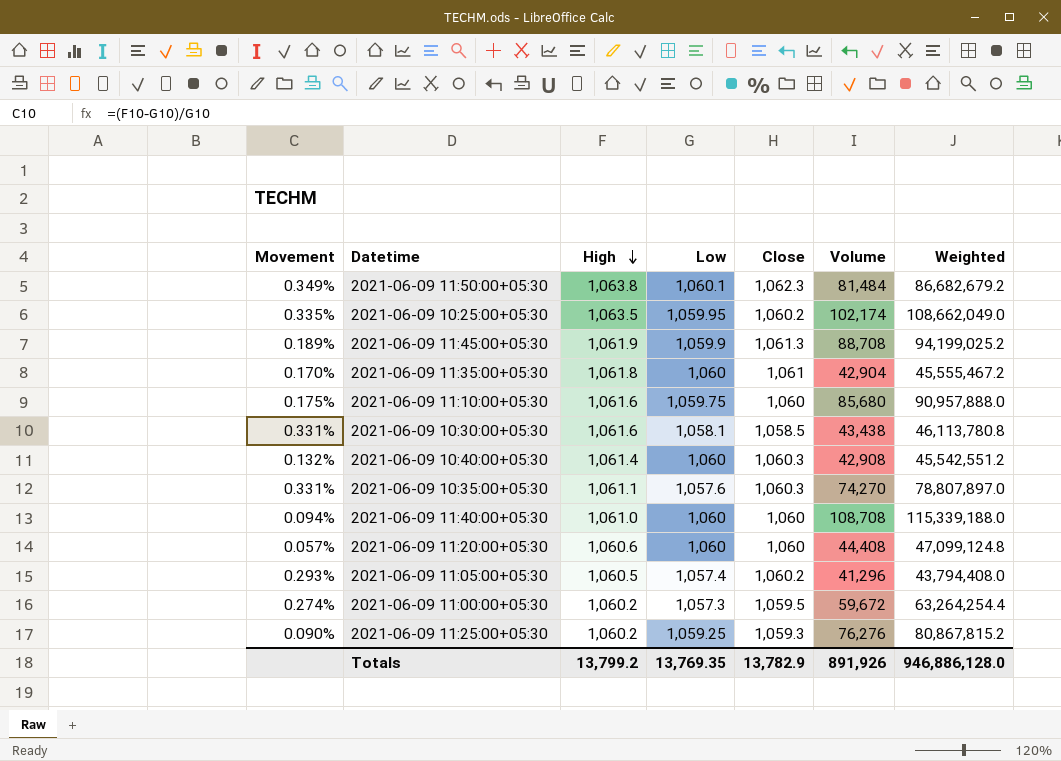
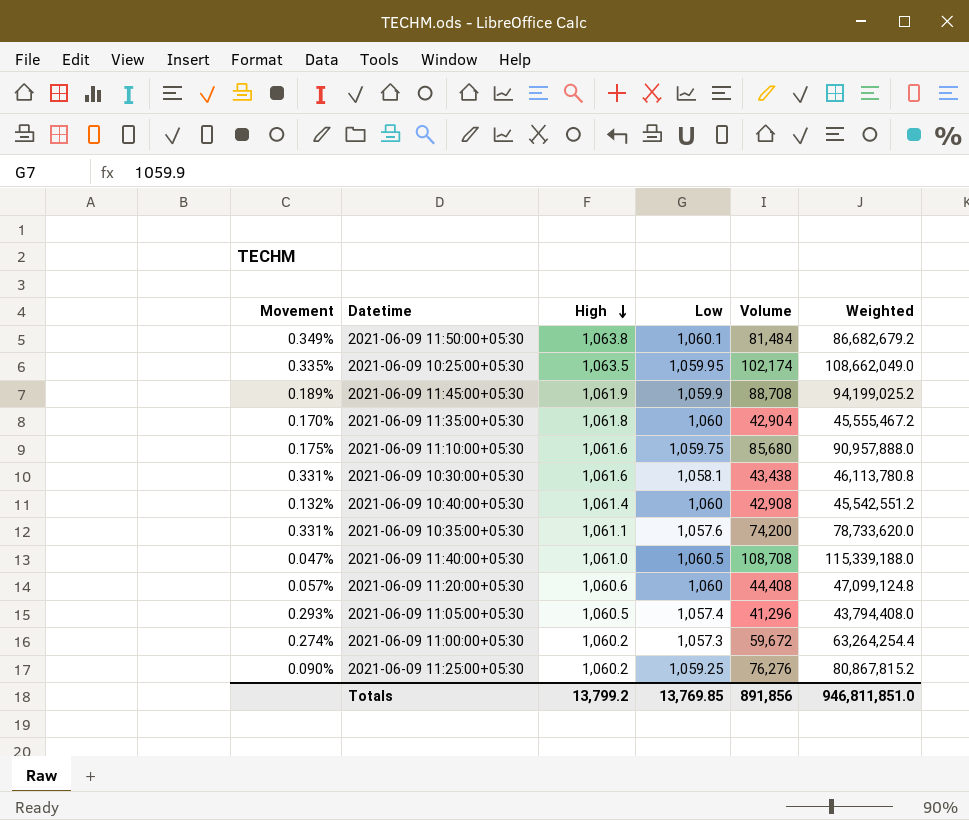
column Close | position: 5 -> none
2021-06-09 10:35:00+05:30 | Volume: 74,270 -> 74,200
2021-06-09 10:35:00+05:30 | Weighted: 78,807,897.0 -> 78,733,620.0
2021-06-09 11:40:00+05:30 | Movement: 0.094% -> 0.047%
2021-06-09 11:40:00+05:30 | Low: 1,060 -> 1,060.5
Totals | Low: 13,769.35 -> 13,769.85
Totals | Volume: 891,926 -> 891,856
Totals | Weighted: 946,886,128.0 -> 946,811,851.0

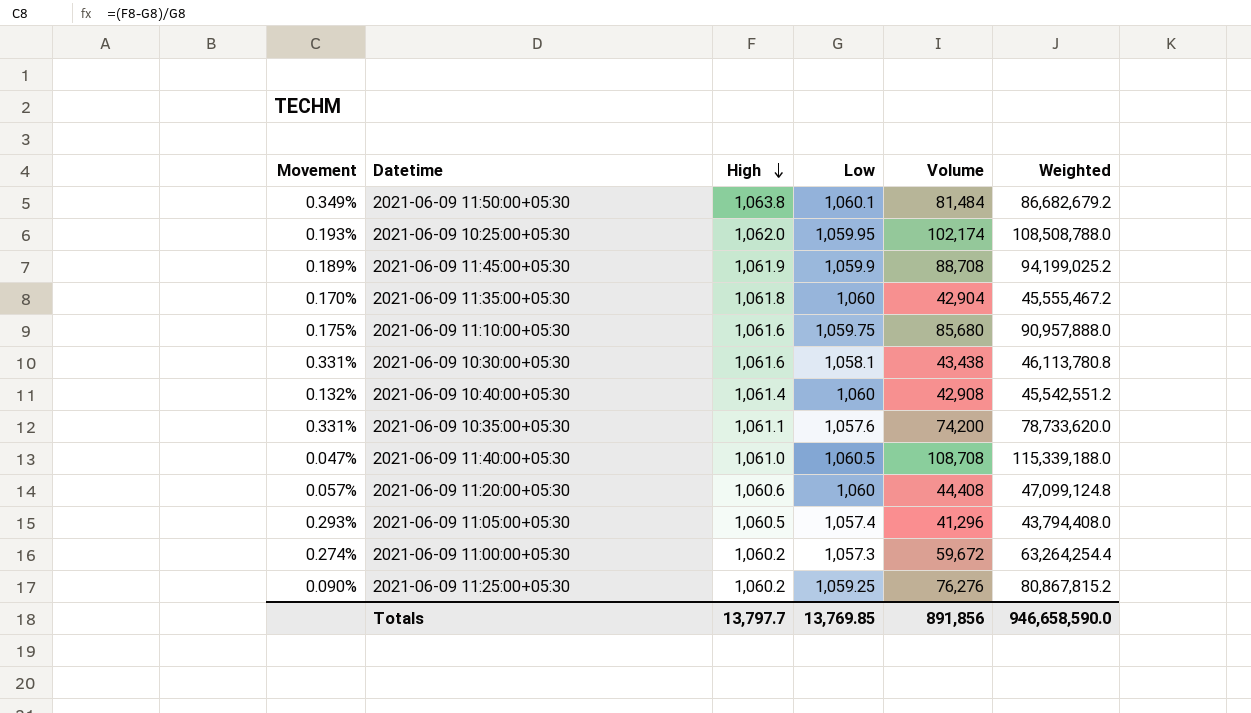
2021-06-09 10:25:00+05:30 | Movement: 0.335% -> 0.193%
2021-06-09 10:25:00+05:30 | High: 1,063.5 -> 1,062.0
2021-06-09 10:25:00+05:30 | Weighted: 108,662,049.0 -> 108,508,788.0
Totals | High: 13,799.2 -> 13,797.7
Totals | Weighted: 946,811,851.0 -> 946,658,590.0

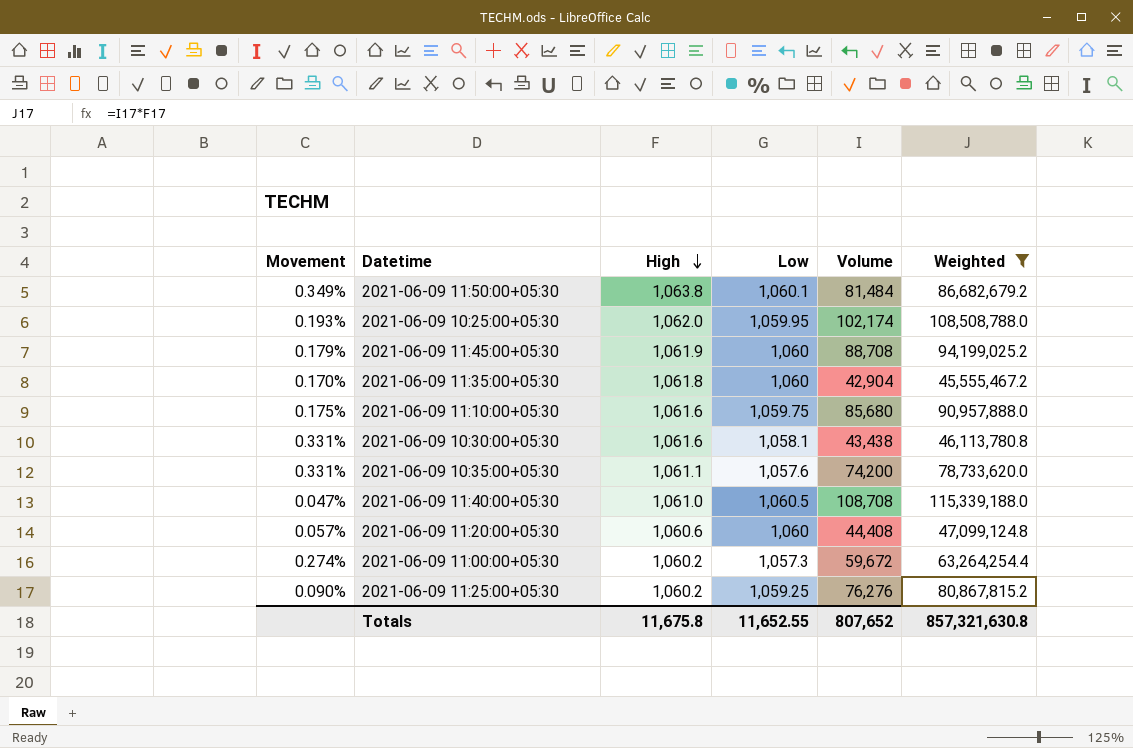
filter: none -> Weighted >= 45,555,467.2
2021-06-09 11:45:00+05:30 | Movement: 0.189% -> 0.179%
2021-06-09 11:45:00+05:30 | Low: 1,059.9 -> 1,060
Totals | High: 13,797.7 -> 11,675.8
Totals | Low: 13,769.85 -> 11,652.55
Totals | Volume: 891,856 -> 807,652
Totals | Weighted: 946,658,590.0 -> 857,321,630.8

